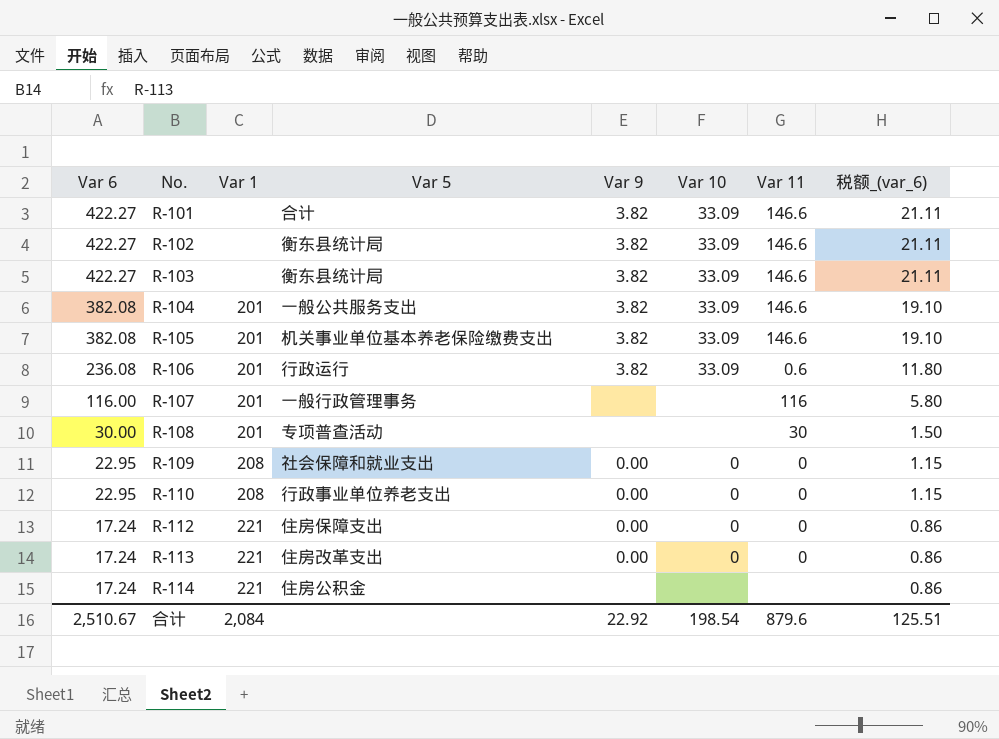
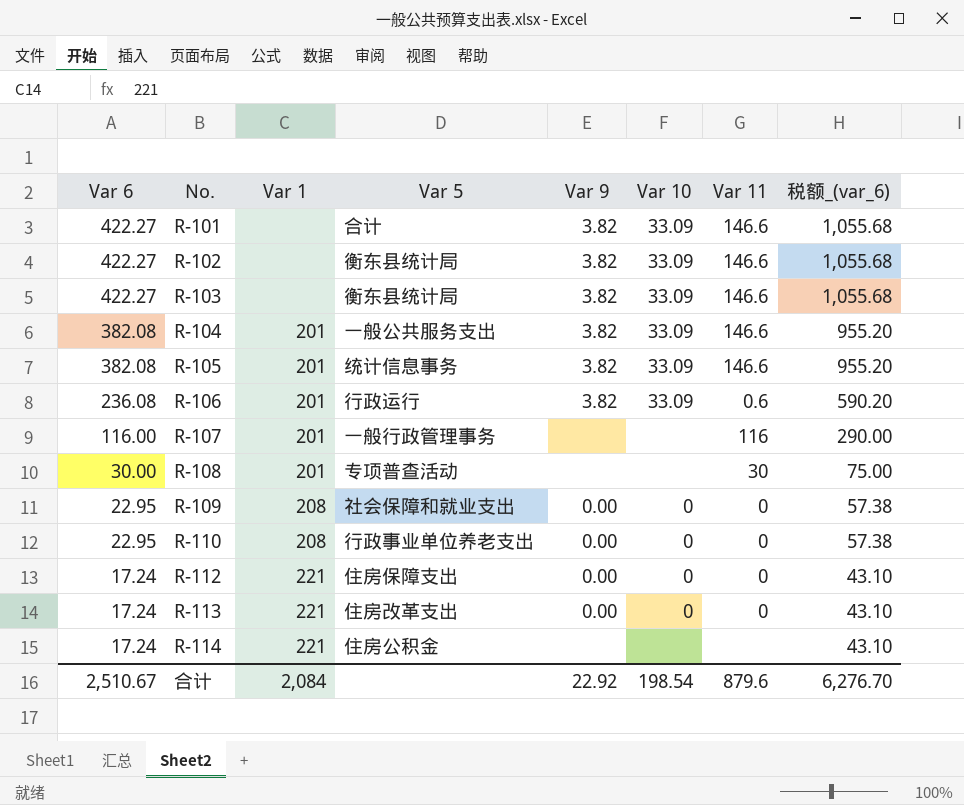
column 税额_(var_6) | formula: [Var 6] * 0.05 -> [Var 6] * 2.5
R-105 | Var 5: 机关事业单位基本养老保险缴费支出 -> 统计信息事务
合计 | 税额_(var_6): 125.51 -> 6,276.70

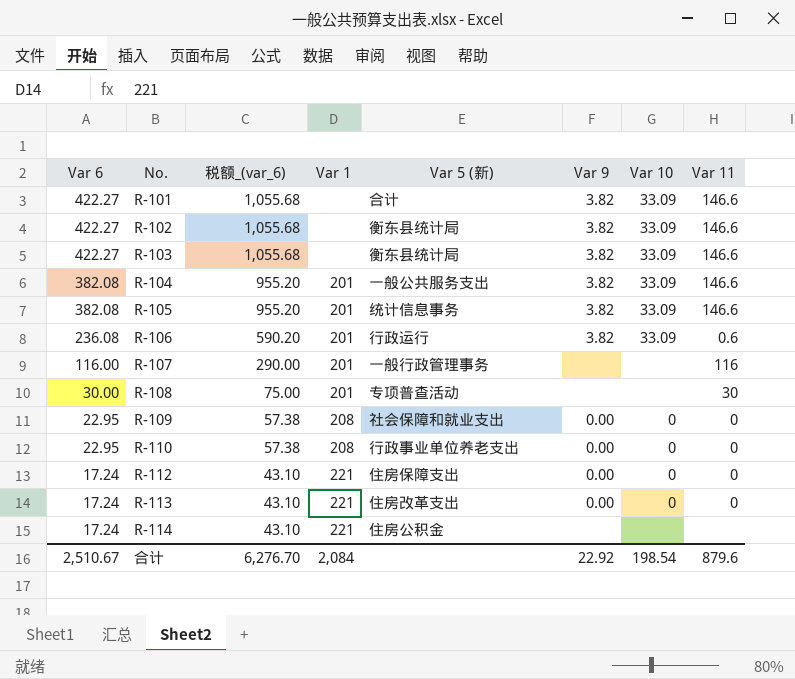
column 税额_(var_6) | position: 8 -> 3
column name: Var 5 -> Var 5 (新)

